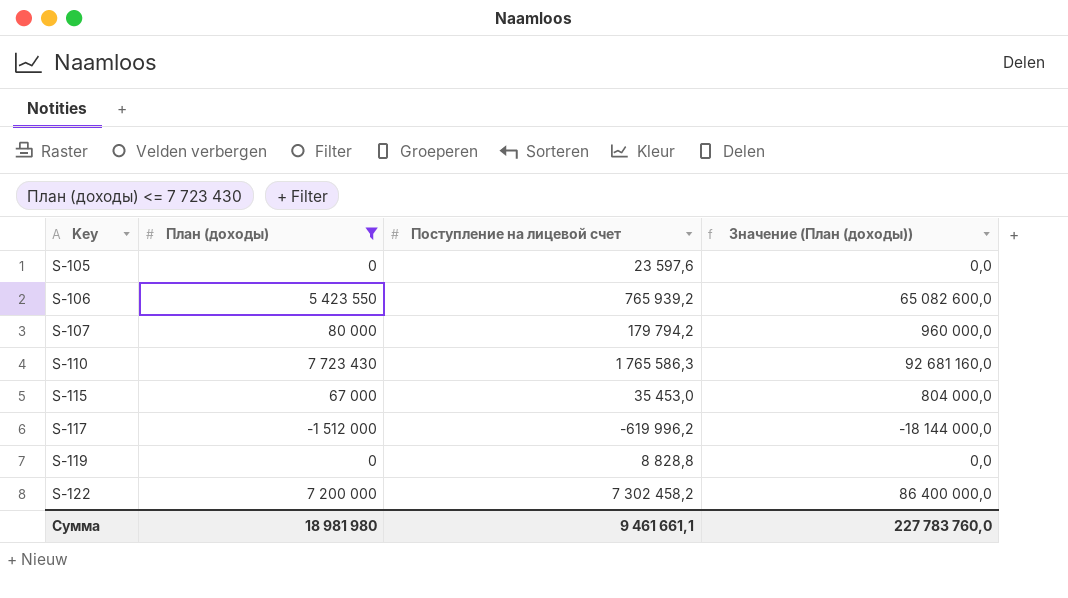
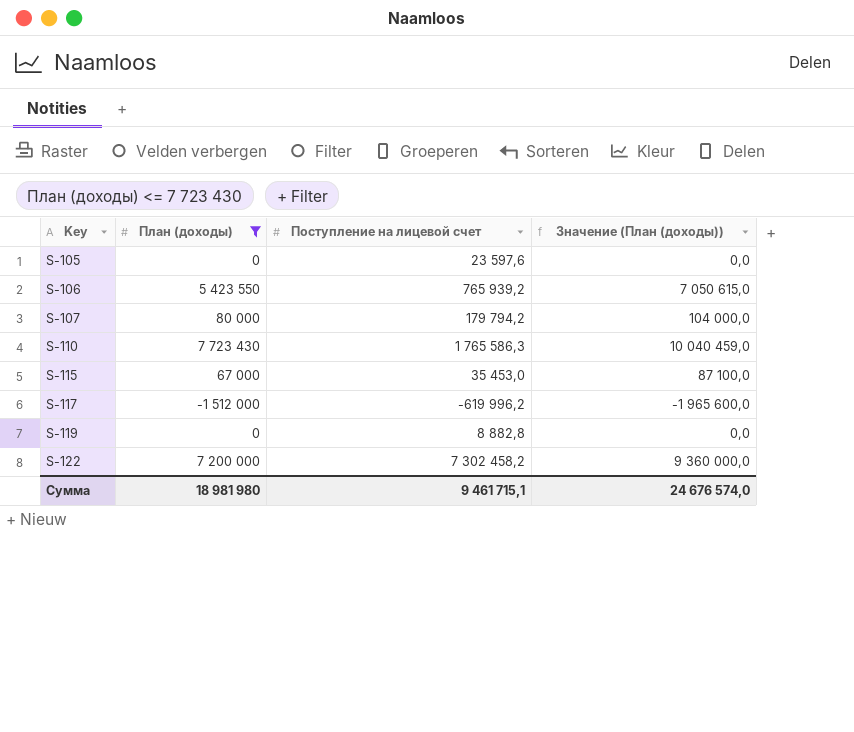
column Значение (План (доходы)) | formula: [План (доходы)] * 12 -> [План (доходы)] * 1,3
S-119 | Поступление на лицевой счет: 8 828,8 -> 8 882,8
Сумма | Поступление на лицевой счет: 9 461 661,1 -> 9 461 715,1
Сумма | Значение (План (доходы)): 227 783 760,0 -> 24 676 574,0

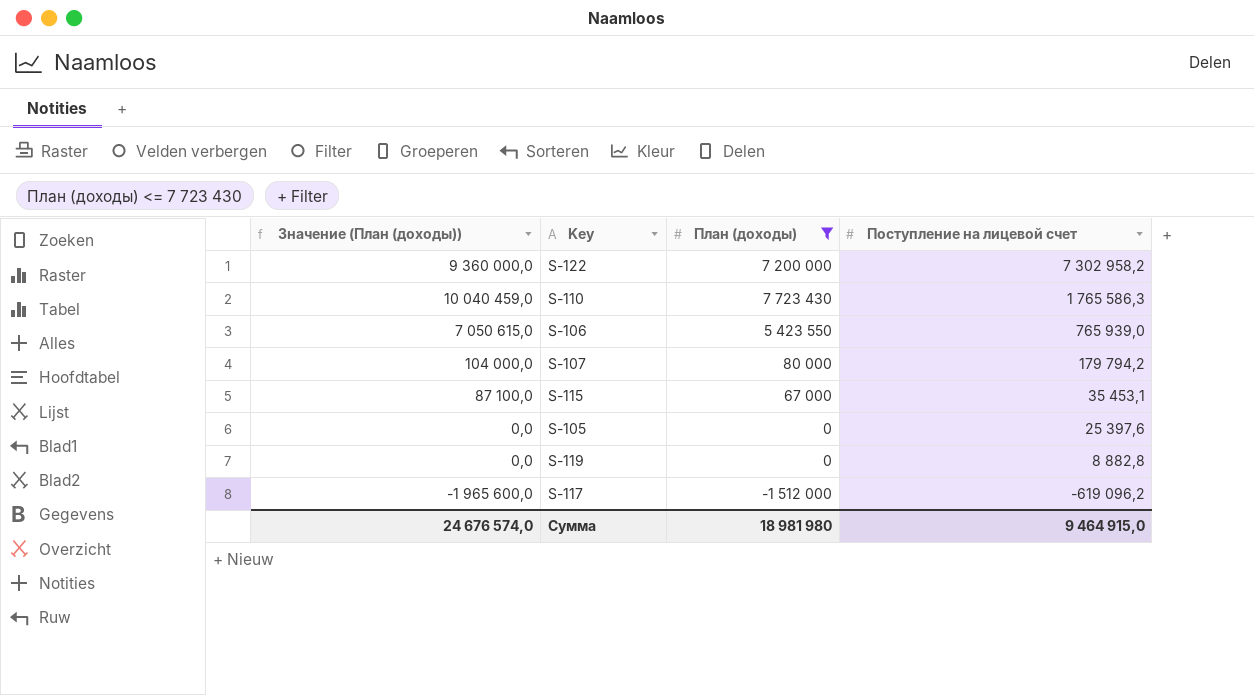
row order: Key ascending -> Поступление на лицевой счет descending
column Значение (План (доходы)) | position: 4 -> 1
S-122 | Поступление на лицевой счет: 7 302 458,2 -> 7 302 958,2
S-106 | Поступление на лицевой счет: 765 939,2 -> 765 939,0
S-115 | Поступление на лицевой счет: 35 453,0 -> 35 453,1
S-105 | Поступление на лицевой счет: 23 597,6 -> 25 397,6
S-117 | Поступление на лицевой счет: -619 996,2 -> -619 096,2
Сумма | Поступление на лицевой счет: 9 461 715,1 -> 9 464 915,0

